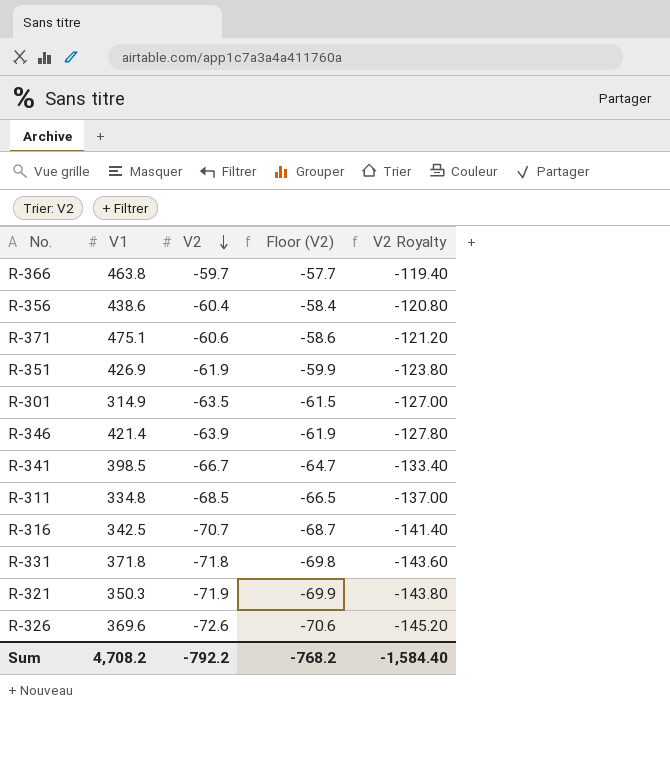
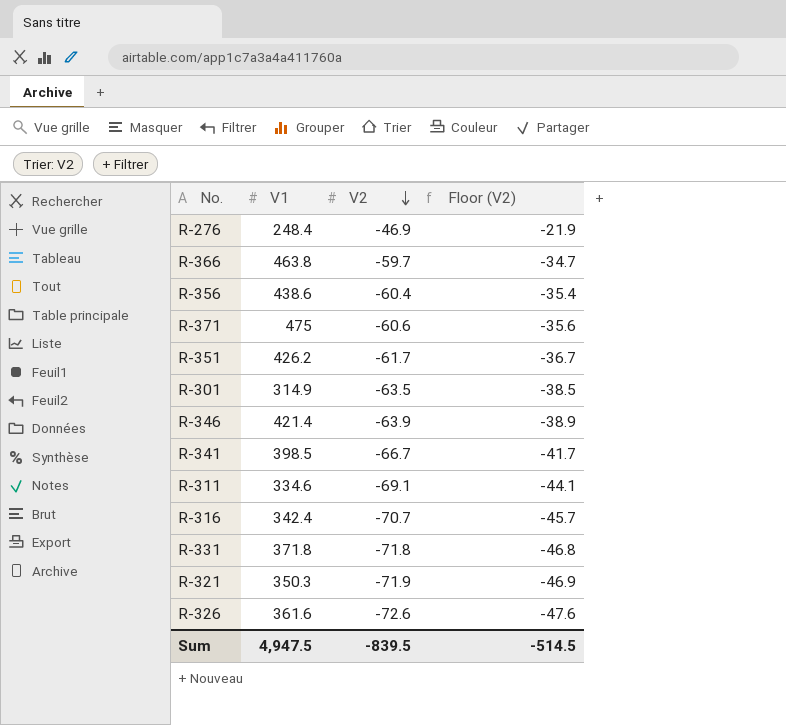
column V2 Royalty | formula: [V2] * 2 -> none
column Floor (V2) | formula: [V2] + 2 -> [V2] + 25
row R-276: none -> 248.4 | -46.9 | -21.9
R-371 | V1: 475.1 -> 475
R-351 | V1: 426.9 -> 426.2
R-351 | V2: -61.9 -> -61.7
R-311 | V1: 334.8 -> 334.6
R-311 | V2: -68.5 -> -69.1
R-316 | V1: 342.5 -> 342.4
R-326 | V1: 369.6 -> 361.6
Sum | V1: 4,708.2 -> 4,947.5
Sum | V2: -792.2 -> -839.5
Sum | Floor (V2): -768.2 -> -514.5

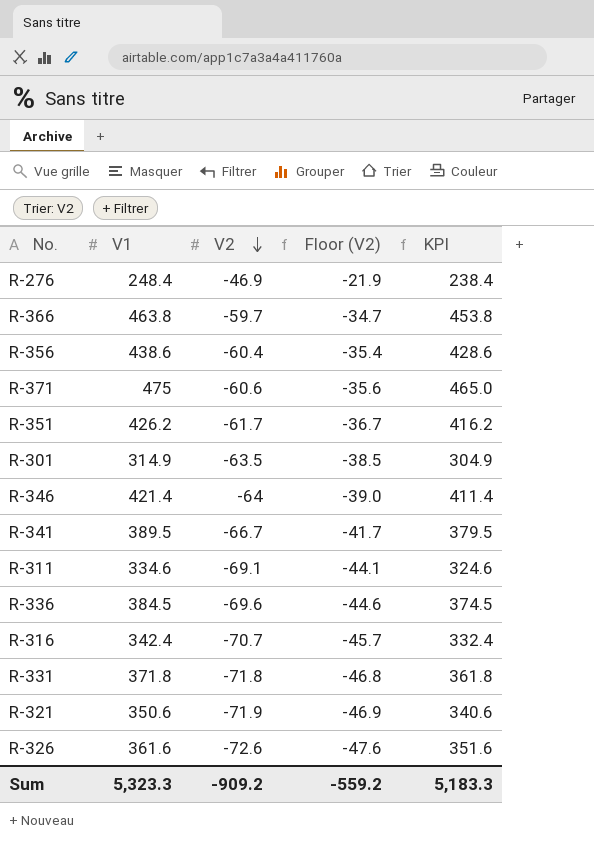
column KPI | formula: none -> [V1] - 10
R-346 | V2: -63.9 -> -64
R-346 | Floor (V2): -38.9 -> -39.0
R-341 | V1: 398.5 -> 389.5
row R-336: none -> 384.5 | -69.6 | -44.6 | 374.5
R-321 | V1: 350.3 -> 350.6
Sum | V1: 4,947.5 -> 5,323.3
Sum | V2: -839.5 -> -909.2
Sum | Floor (V2): -514.5 -> -559.2

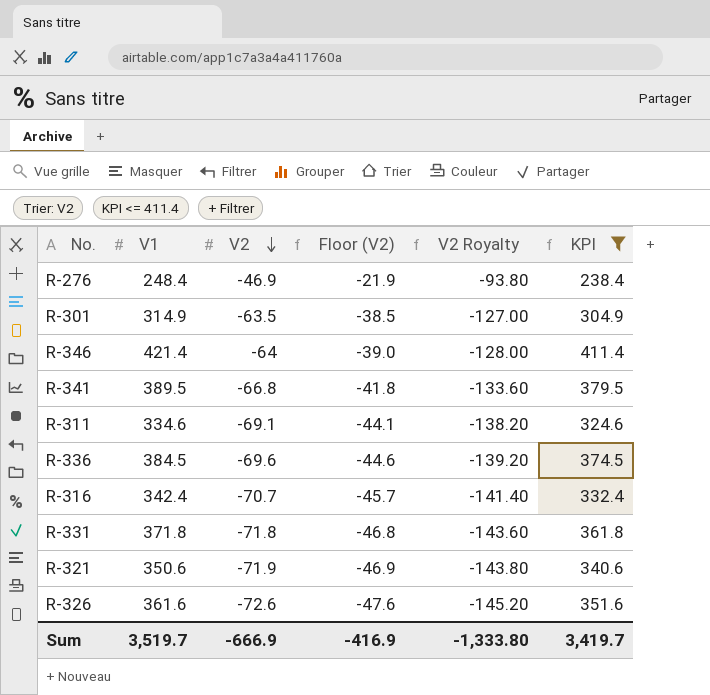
filter: none -> KPI <= 411.4
column V2 Royalty | formula: none -> [V2] * 2
R-341 | V2: -66.7 -> -66.8
R-341 | Floor (V2): -41.7 -> -41.8
Sum | V1: 5,323.3 -> 3,519.7
Sum | V2: -909.2 -> -666.9
Sum | Floor (V2): -559.2 -> -416.9
Sum | KPI: 5,183.3 -> 3,419.7

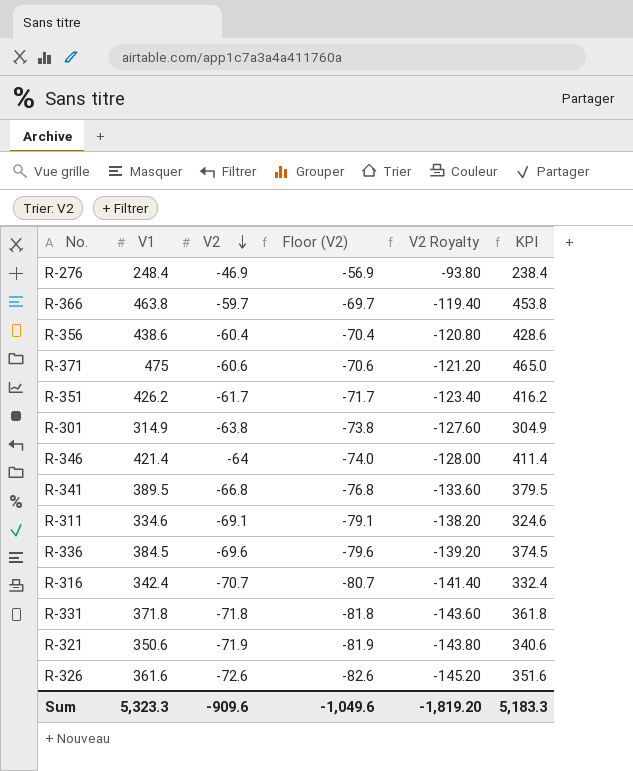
filter: KPI <= 411.4 -> none
column Floor (V2) | formula: [V2] + 25 -> [V2] - 10
R-301 | V2: -63.5 -> -63.8
R-301 | V2 Royalty: -127.00 -> -127.60
Sum | V1: 3,519.7 -> 5,323.3
Sum | V2: -666.9 -> -909.6
Sum | Floor (V2): -416.9 -> -1,049.6
Sum | V2 Royalty: -1,333.80 -> -1,819.20
Sum | KPI: 3,419.7 -> 5,183.3

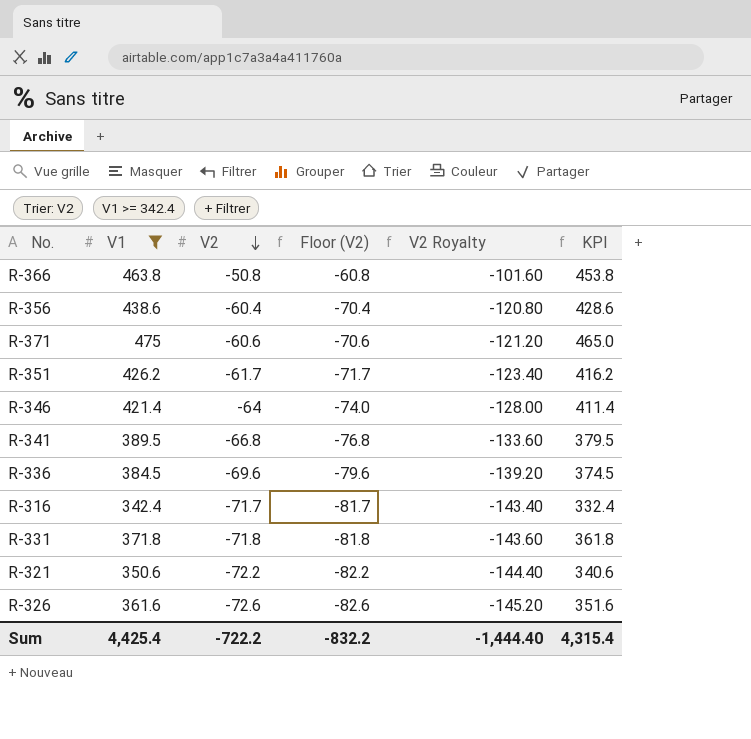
filter: none -> V1 >= 342.4
R-366 | V2: -59.7 -> -50.8
R-366 | Floor (V2): -69.7 -> -60.8
R-366 | V2 Royalty: -119.40 -> -101.60
R-316 | V2: -70.7 -> -71.7
R-316 | Floor (V2): -80.7 -> -81.7
R-316 | V2 Royalty: -141.40 -> -143.40
R-321 | V2: -71.9 -> -72.2
R-321 | Floor (V2): -81.9 -> -82.2
R-321 | V2 Royalty: -143.80 -> -144.40
Sum | V1: 5,323.3 -> 4,425.4
Sum | V2: -909.6 -> -722.2
Sum | Floor (V2): -1,049.6 -> -832.2
Sum | V2 Royalty: -1,819.20 -> -1,444.40
Sum | KPI: 5,183.3 -> 4,315.4

